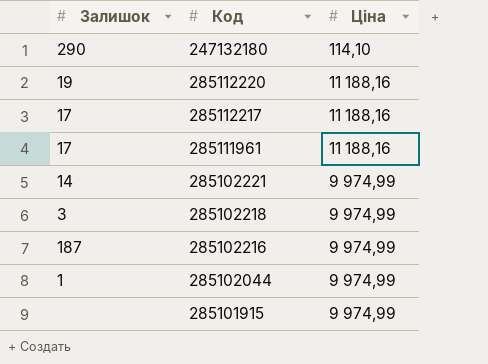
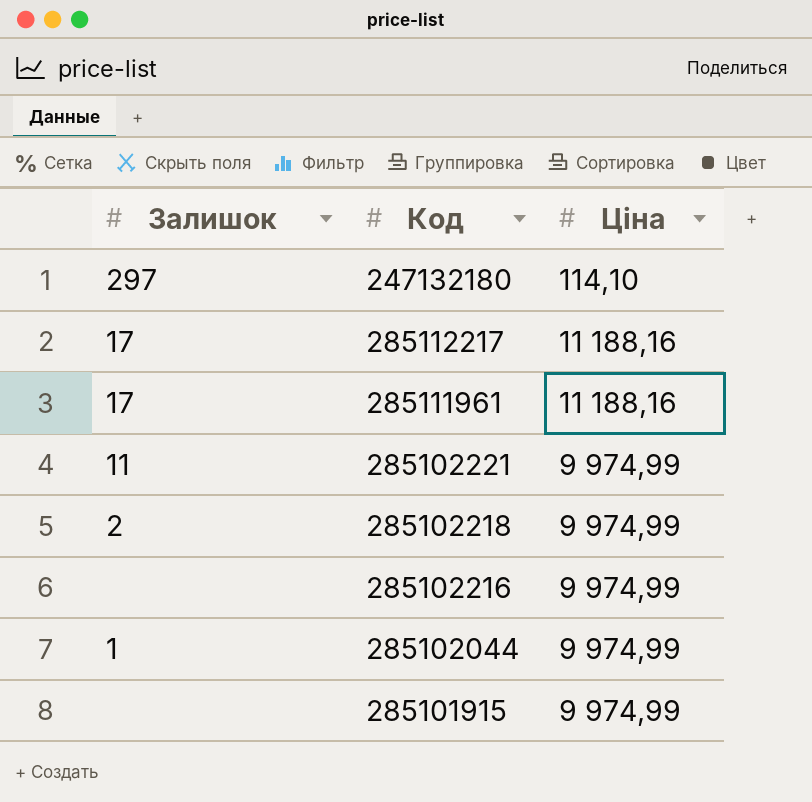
row 285112220: 19 | 11 188,16 -> none
247132180 | Залишок: 290 -> 297
285102221 | Залишок: 14 -> 11
285102218 | Залишок: 3 -> 2
285102216 | Залишок: 187 -> none

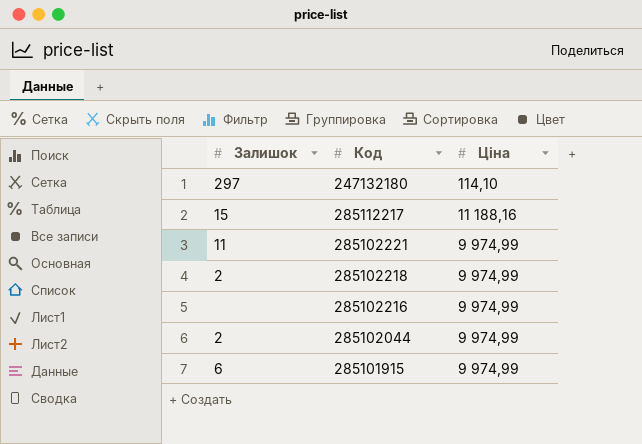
row 285111961: 17 | 11 188,16 -> none
285112217 | Залишок: 17 -> 15
285102044 | Залишок: 1 -> 2
285101915 | Залишок: none -> 6

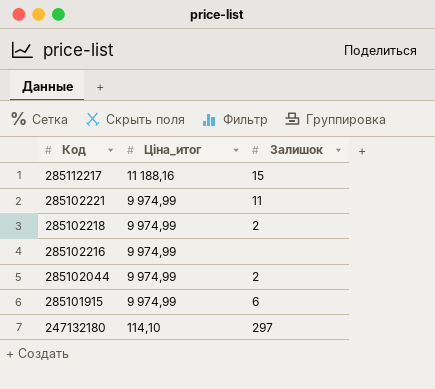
row order: none -> Код descending
column name: Ціна -> Ціна_итог
column Залишок | position: 1 -> 3

